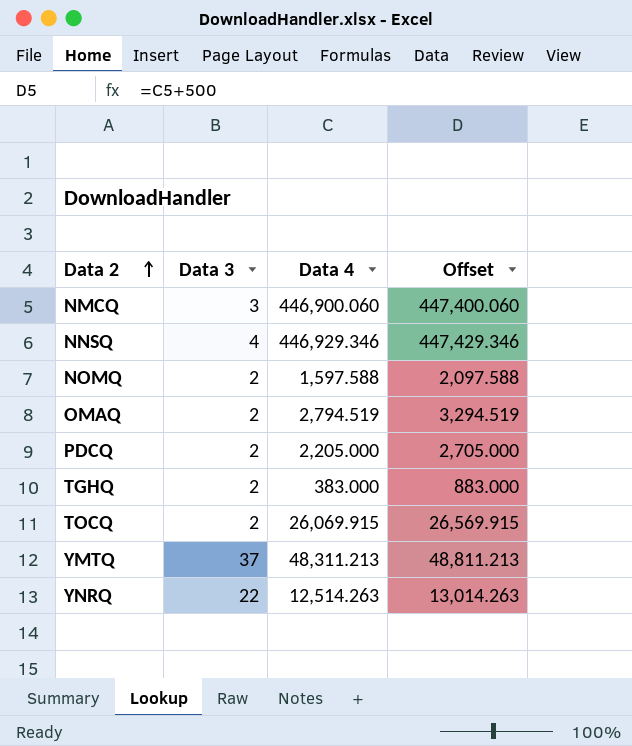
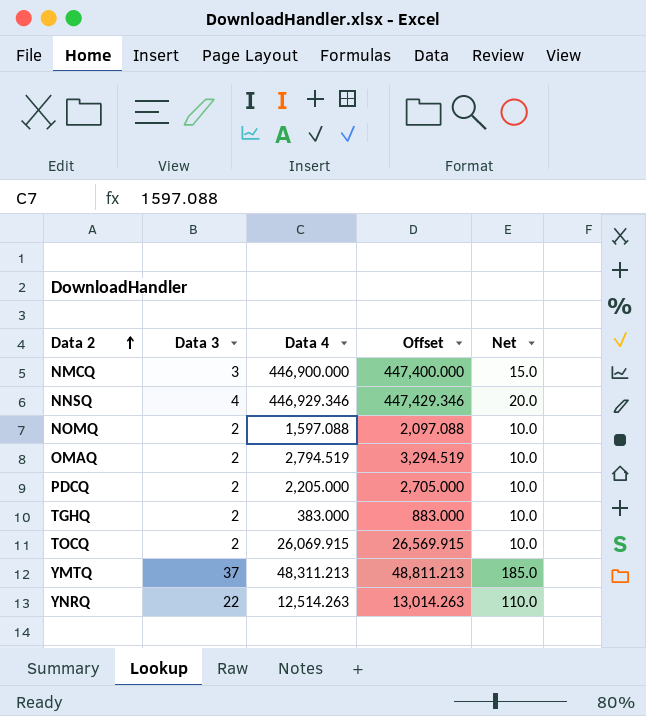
column Net | formula: none -> [Data 3] * 5
NMCQ | Data 4: 446,900.060 -> 446,900.000
NMCQ | Offset: 447,400.060 -> 447,400.000
NOMQ | Data 4: 1,597.588 -> 1,597.088
NOMQ | Offset: 2,097.588 -> 2,097.088

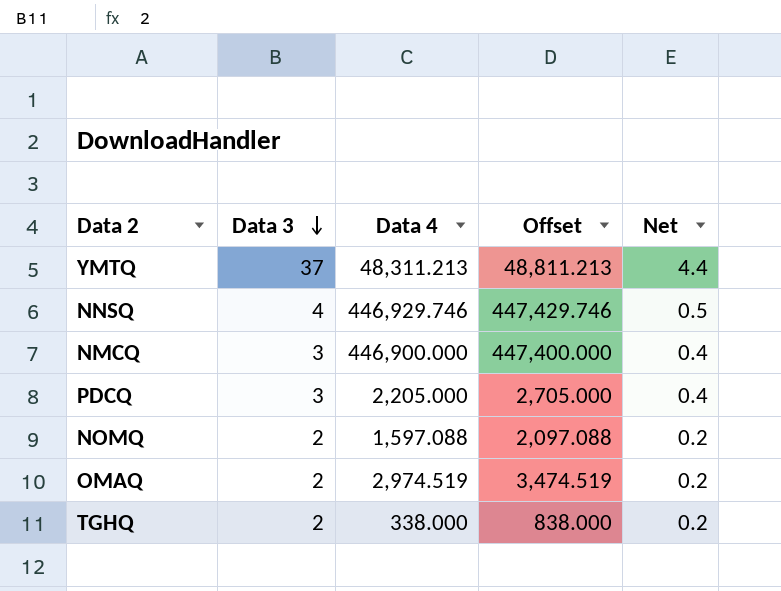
row order: Data 2 ascending -> Data 3 descending
column Net | formula: [Data 3] * 5 -> [Data 3] * 0.12
row TOCQ: 2 | 26,069.915 | 26,569.915 | 10.0 -> none
row YNRQ: 22 | 12,514.263 | 13,014.263 | 110.0 -> none
NNSQ | Data 4: 446,929.346 -> 446,929.746
NNSQ | Offset: 447,429.346 -> 447,429.746
PDCQ | Data 3: 2 -> 3
OMAQ | Data 4: 2,794.519 -> 2,974.519
OMAQ | Offset: 3,294.519 -> 3,474.519
TGHQ | Data 4: 383.000 -> 338.000
TGHQ | Offset: 883.000 -> 838.000

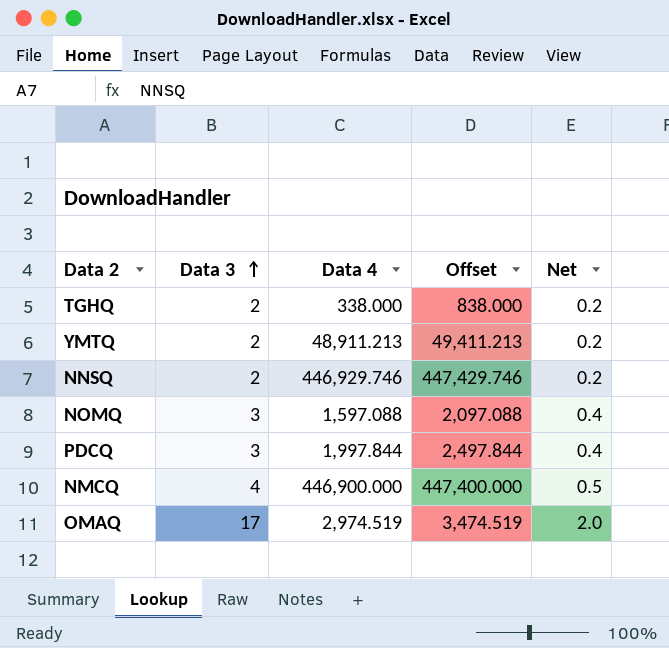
row order: Data 3 descending -> Data 3 ascending
YMTQ | Data 3: 37 -> 2
YMTQ | Data 4: 48,311.213 -> 48,911.213
YMTQ | Offset: 48,811.213 -> 49,411.213
YMTQ | Net: 4.4 -> 0.2
NNSQ | Data 3: 4 -> 2
NNSQ | Net: 0.5 -> 0.2
NOMQ | Data 3: 2 -> 3
NOMQ | Net: 0.2 -> 0.4
PDCQ | Data 4: 2,205.000 -> 1,997.844
PDCQ | Offset: 2,705.000 -> 2,497.844
NMCQ | Data 3: 3 -> 4
NMCQ | Net: 0.4 -> 0.5
OMAQ | Data 3: 2 -> 17
OMAQ | Net: 0.2 -> 2.0

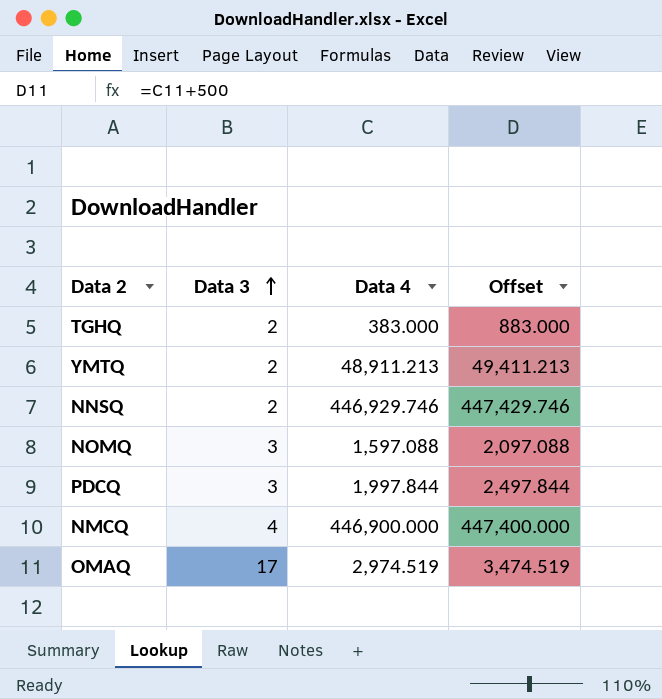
column Net | formula: [Data 3] * 0.12 -> none
TGHQ | Data 4: 338.000 -> 383.000
TGHQ | Offset: 838.000 -> 883.000

